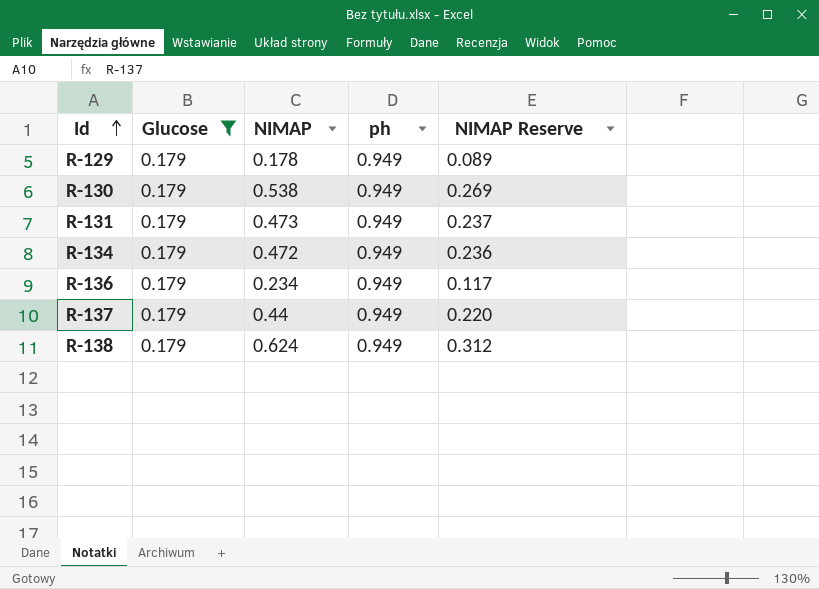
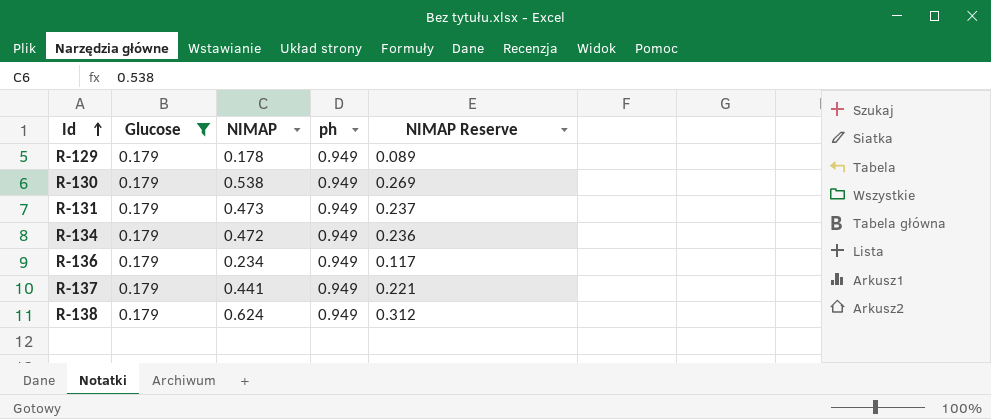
R-137 | NIMAP: 0.44 -> 0.441
R-137 | NIMAP Reserve: 0.220 -> 0.221

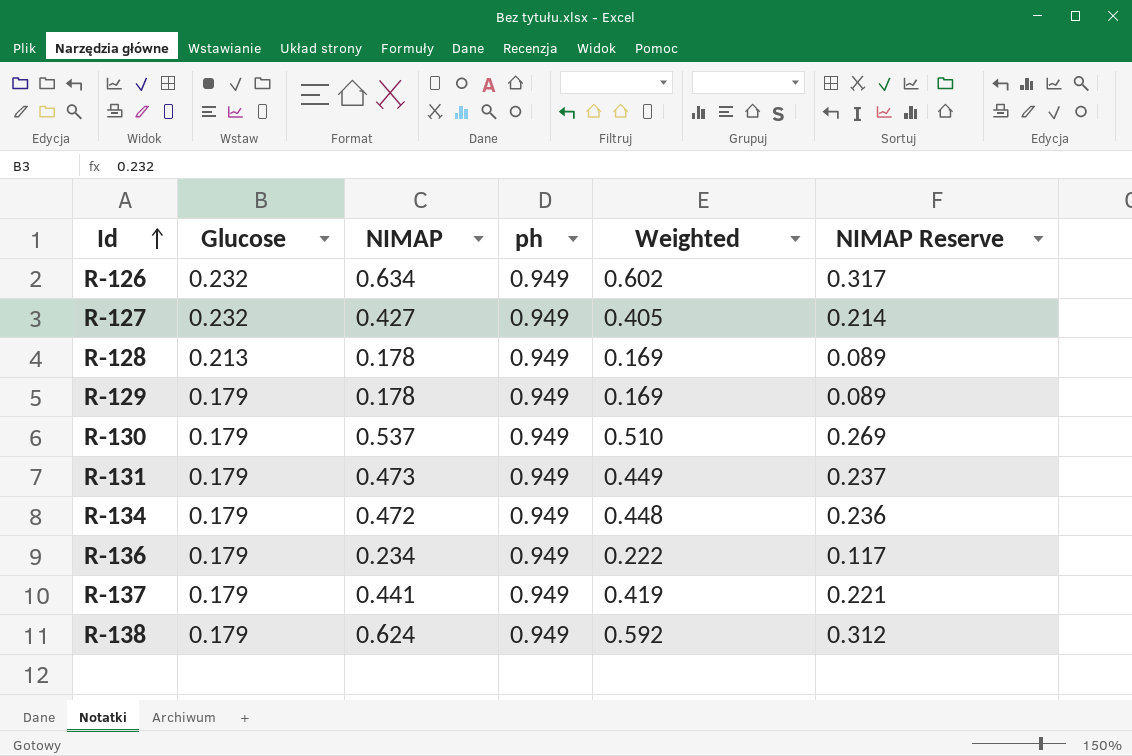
filter: Glucose = 0.179 -> none
column Weighted | formula: none -> [NIMAP] * [ph]
R-130 | NIMAP: 0.538 -> 0.537

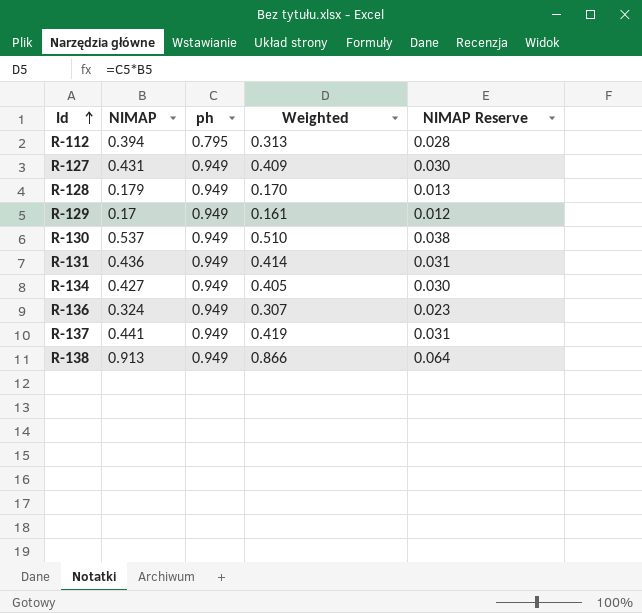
column Glucose | position: 2 -> none
column NIMAP Reserve | formula: [NIMAP] * 0.5 -> [NIMAP] * 0.07
row R-126: 0.232 | 0.634 | 0.949 | 0.602 | 0.317 -> none
row R-112: none -> 0.394 | 0.795 | 0.313 | 0.028
R-127 | NIMAP: 0.427 -> 0.431
R-127 | Weighted: 0.405 -> 0.409
R-128 | NIMAP: 0.178 -> 0.179
R-128 | Weighted: 0.169 -> 0.170
R-129 | NIMAP: 0.178 -> 0.17
R-129 | Weighted: 0.169 -> 0.161
R-131 | NIMAP: 0.473 -> 0.436
R-131 | Weighted: 0.449 -> 0.414
R-134 | NIMAP: 0.472 -> 0.427
R-134 | Weighted: 0.448 -> 0.405
R-136 | NIMAP: 0.234 -> 0.324
R-136 | Weighted: 0.222 -> 0.307
R-138 | NIMAP: 0.624 -> 0.913
R-138 | Weighted: 0.592 -> 0.866

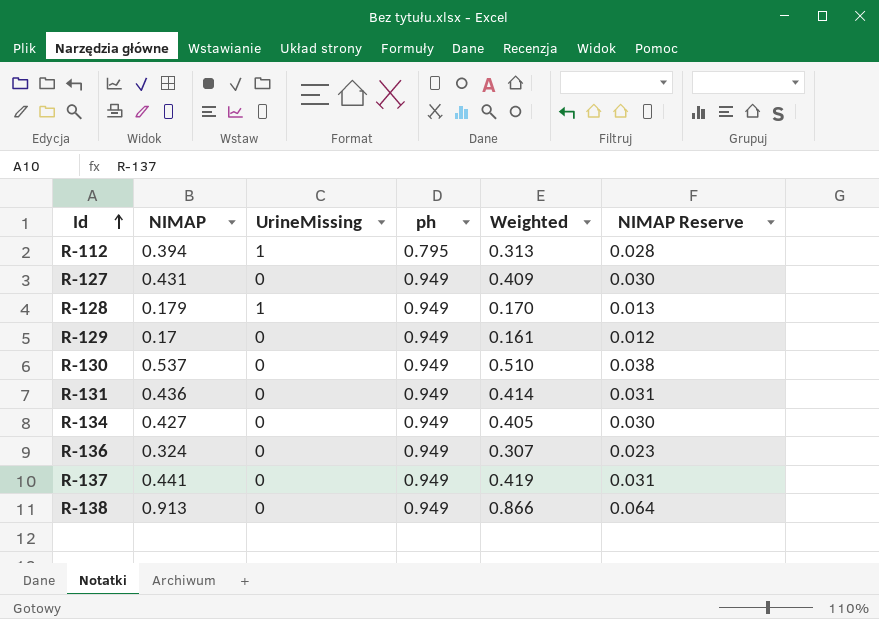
column UrineMissing | position: none -> 3

